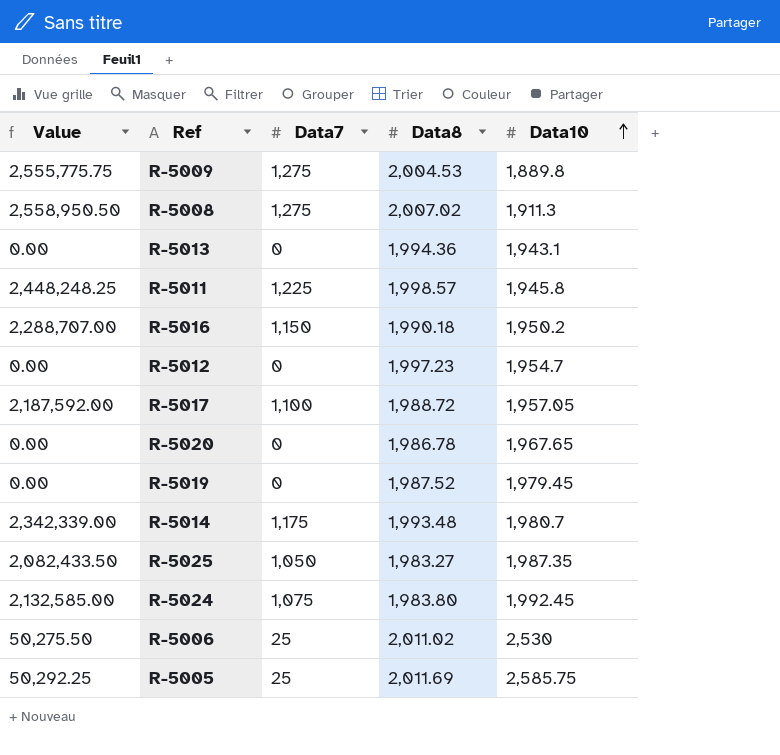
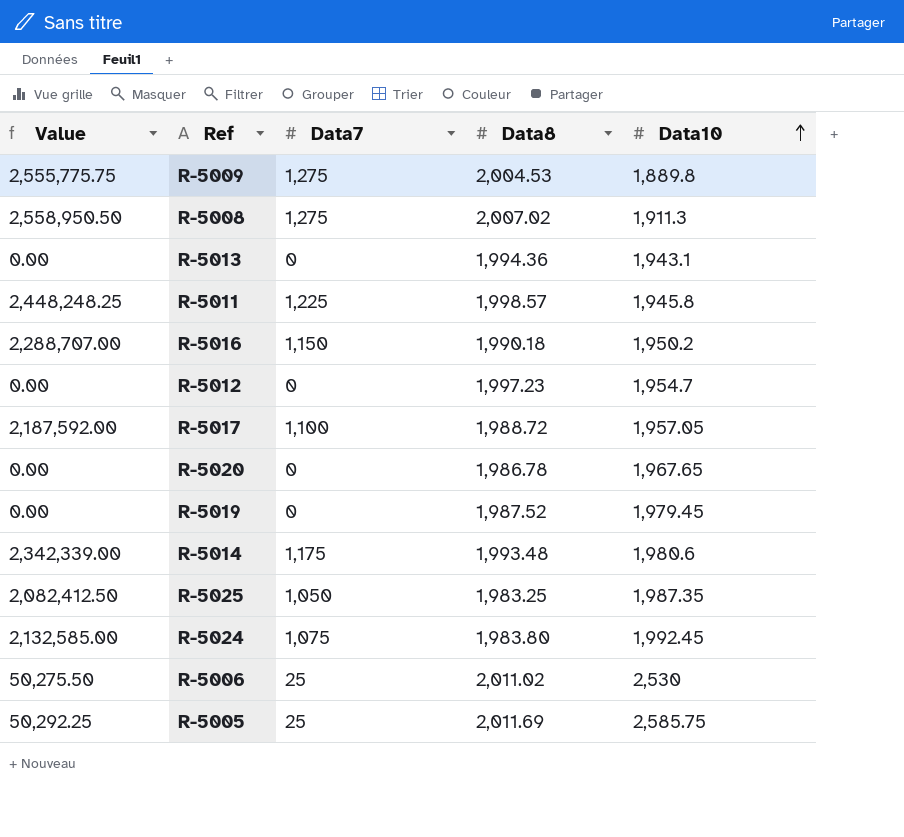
R-5014 | Data10: 1,980.7 -> 1,980.6
R-5025 | Value: 2,082,433.50 -> 2,082,412.50
R-5025 | Data8: 1,983.27 -> 1,983.25

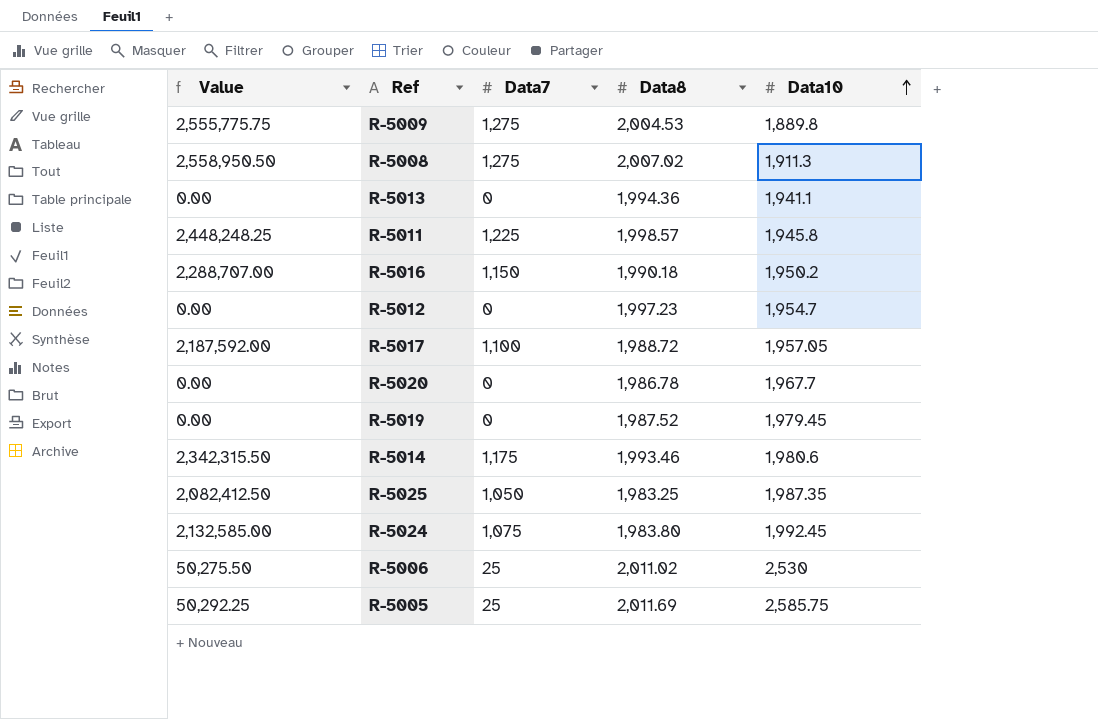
R-5013 | Data10: 1,943.1 -> 1,941.1
R-5020 | Data10: 1,967.65 -> 1,967.7
R-5014 | Value: 2,342,339.00 -> 2,342,315.50
R-5014 | Data8: 1,993.48 -> 1,993.46

